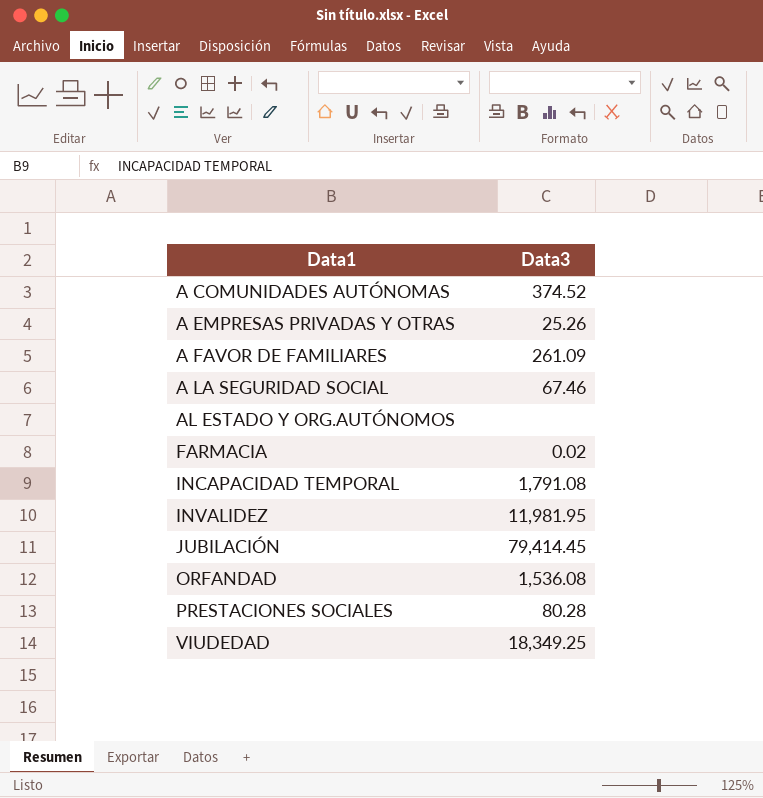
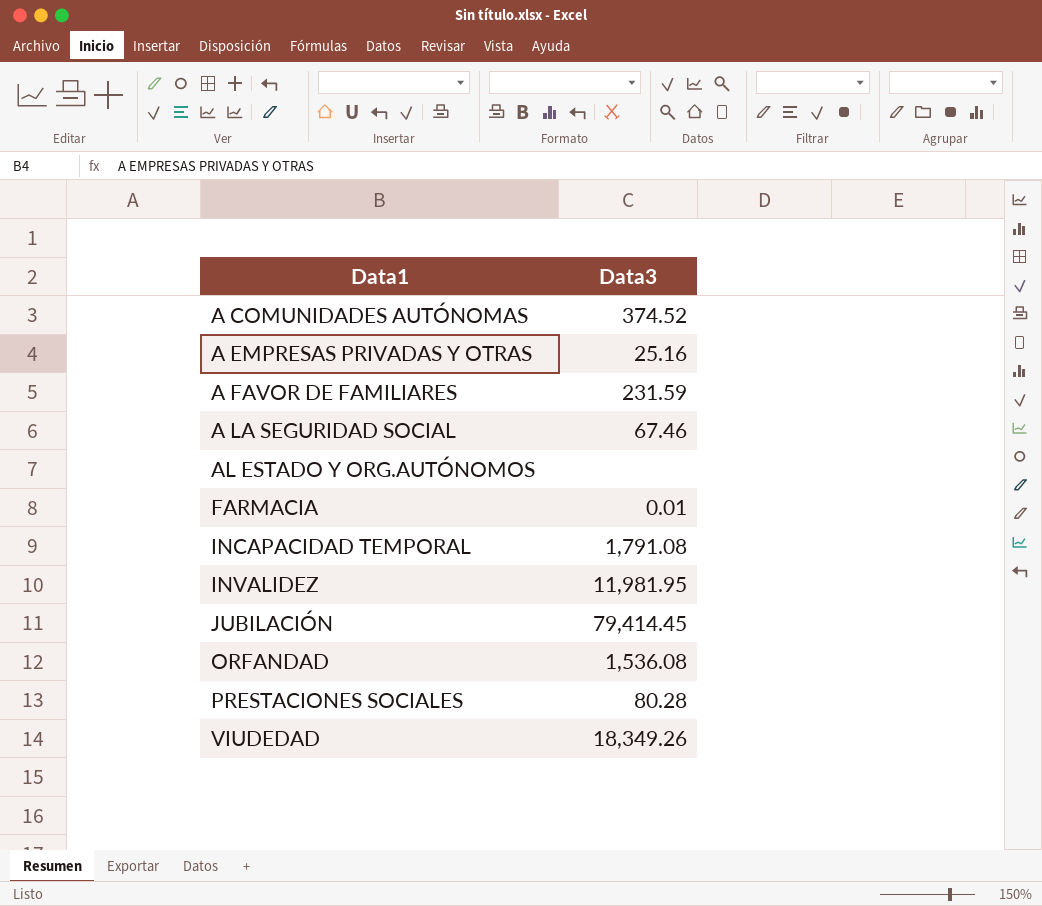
A EMPRESAS PRIVADAS Y OTRAS | Data3: 25.26 -> 25.16
A FAVOR DE FAMILIARES | Data3: 261.09 -> 231.59
FARMACIA | Data3: 0.02 -> 0.01
VIUDEDAD | Data3: 18,349.25 -> 18,349.26

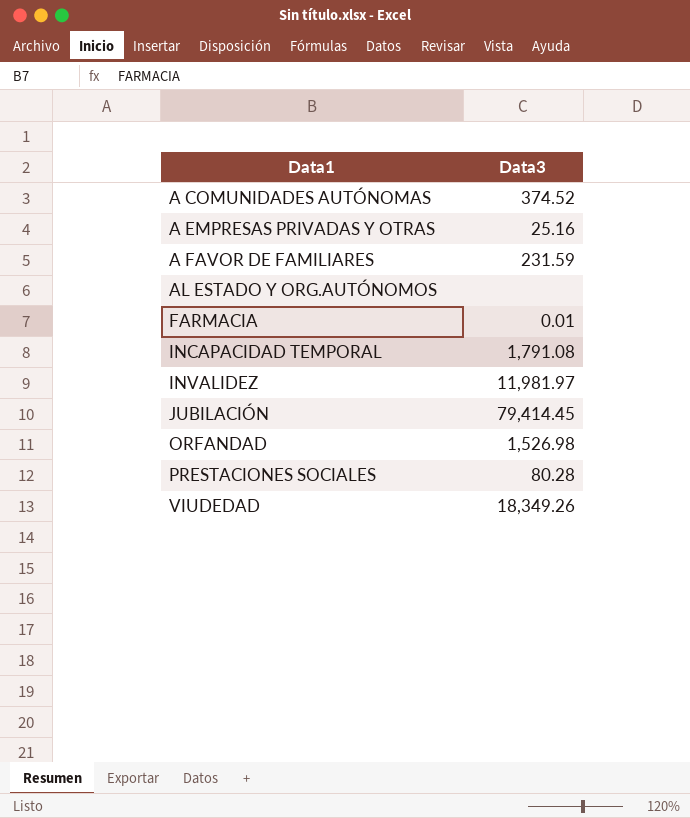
row A LA SEGURIDAD SOCIAL: 67.46 -> none
INVALIDEZ | Data3: 11,981.95 -> 11,981.97
ORFANDAD | Data3: 1,536.08 -> 1,526.98

